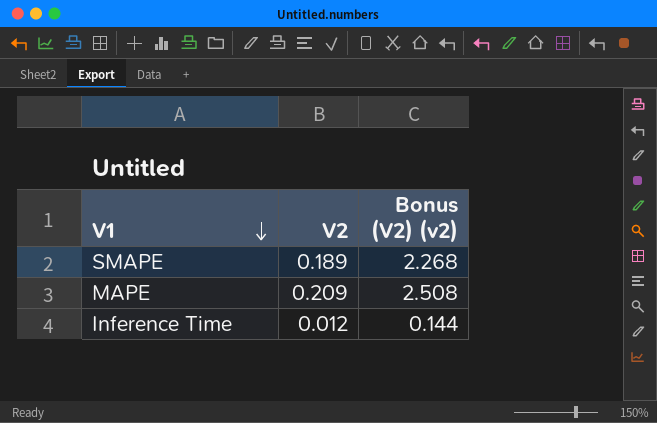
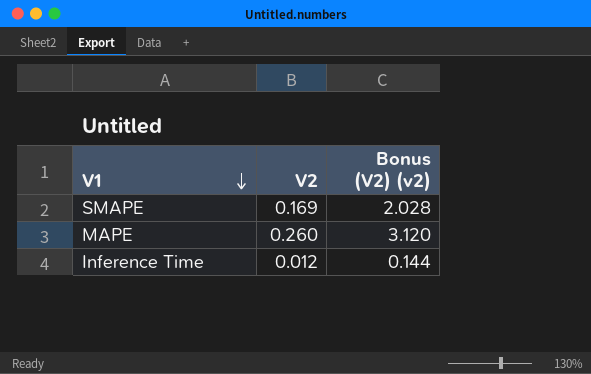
SMAPE | V2: 0.189 -> 0.169
SMAPE | Bonus (V2) (v2): 2.268 -> 2.028
MAPE | V2: 0.209 -> 0.260
MAPE | Bonus (V2) (v2): 2.508 -> 3.120

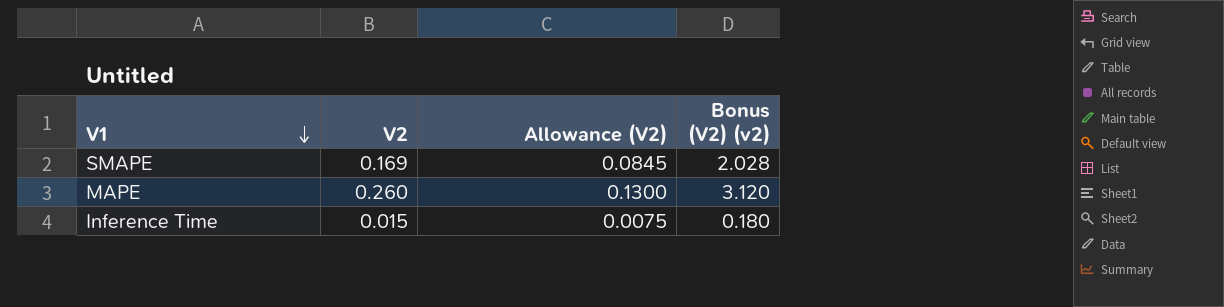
column Allowance (V2) | formula: none -> [V2] * 0.5
Inference Time | V2: 0.012 -> 0.015
Inference Time | Bonus (V2) (v2): 0.144 -> 0.180

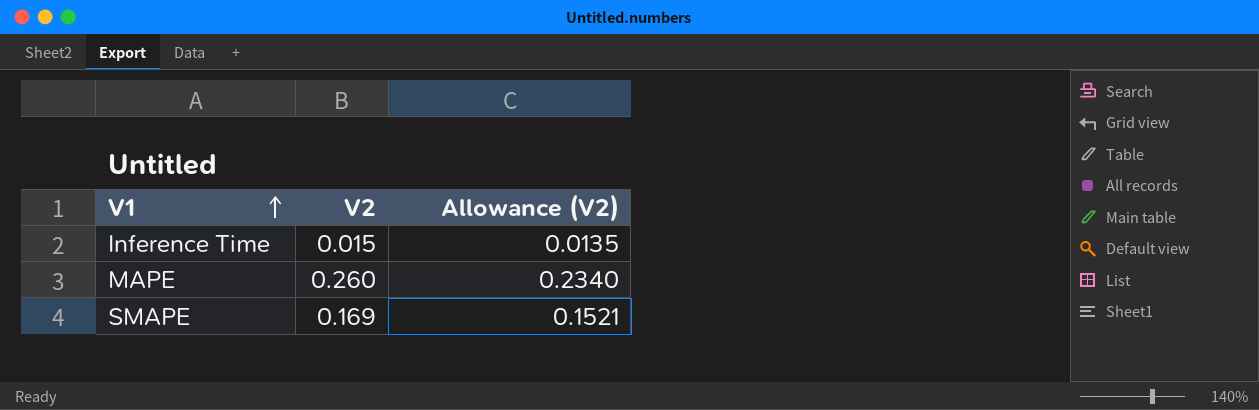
row order: V1 descending -> V1 ascending
column Bonus (V2) (v2) | formula: [V2] * 12 -> none
column Allowance (V2) | formula: [V2] * 0.5 -> [V2] * 0.9

